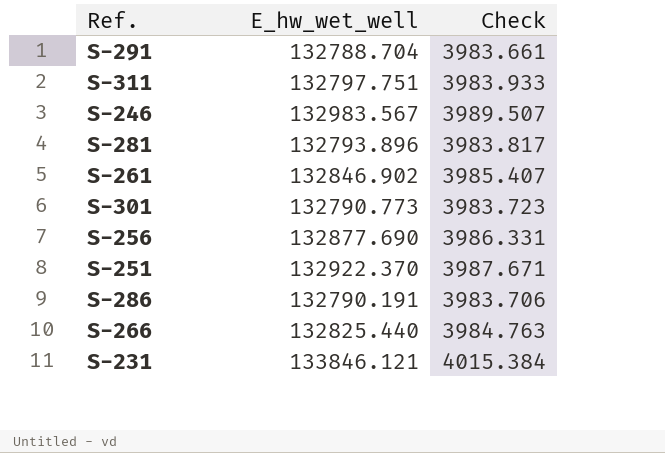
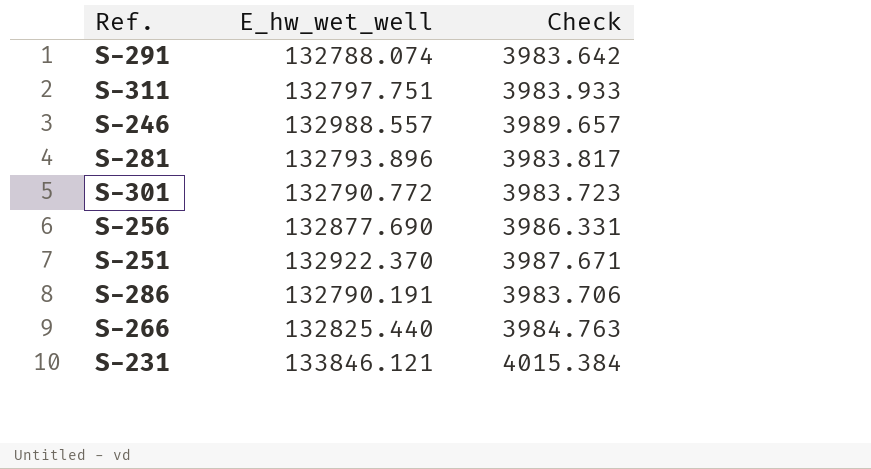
row S-261: 132846.902 | 3985.407 -> none
S-291 | E_hw_wet_well: 132788.704 -> 132788.074
S-291 | Check: 3983.661 -> 3983.642
S-246 | E_hw_wet_well: 132983.567 -> 132988.557
S-246 | Check: 3989.507 -> 3989.657
S-301 | E_hw_wet_well: 132790.773 -> 132790.772

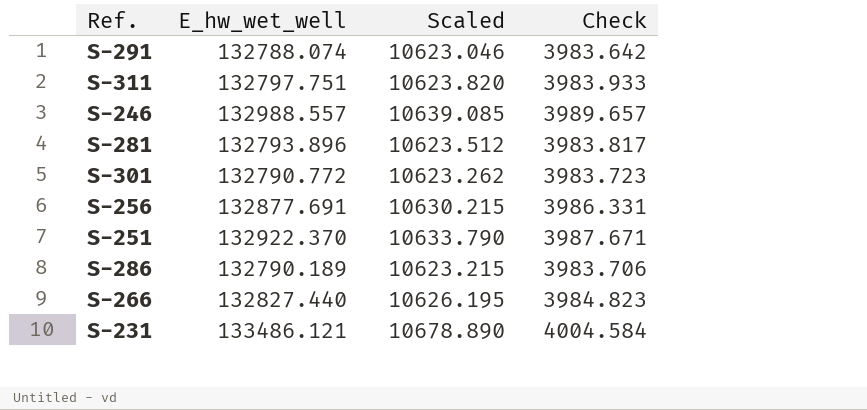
column Scaled | formula: none -> [E_hw_wet_well] * 0.08
S-256 | E_hw_wet_well: 132877.690 -> 132877.691
S-286 | E_hw_wet_well: 132790.191 -> 132790.189
S-266 | E_hw_wet_well: 132825.440 -> 132827.440
S-266 | Check: 3984.763 -> 3984.823
S-231 | E_hw_wet_well: 133846.121 -> 133486.121
S-231 | Check: 4015.384 -> 4004.584

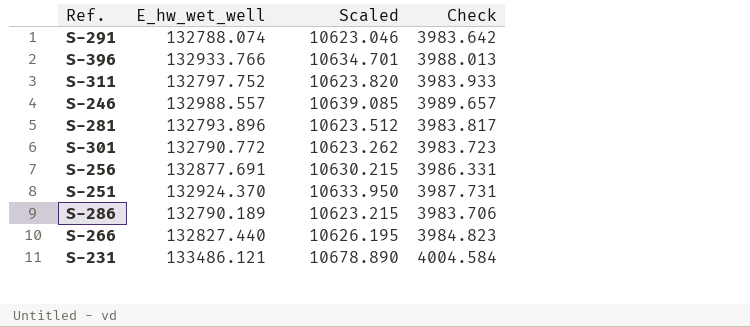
row S-396: none -> 132933.766 | 10634.701 | 3988.013
S-311 | E_hw_wet_well: 132797.751 -> 132797.752
S-251 | E_hw_wet_well: 132922.370 -> 132924.370
S-251 | Scaled: 10633.790 -> 10633.950
S-251 | Check: 3987.671 -> 3987.731

